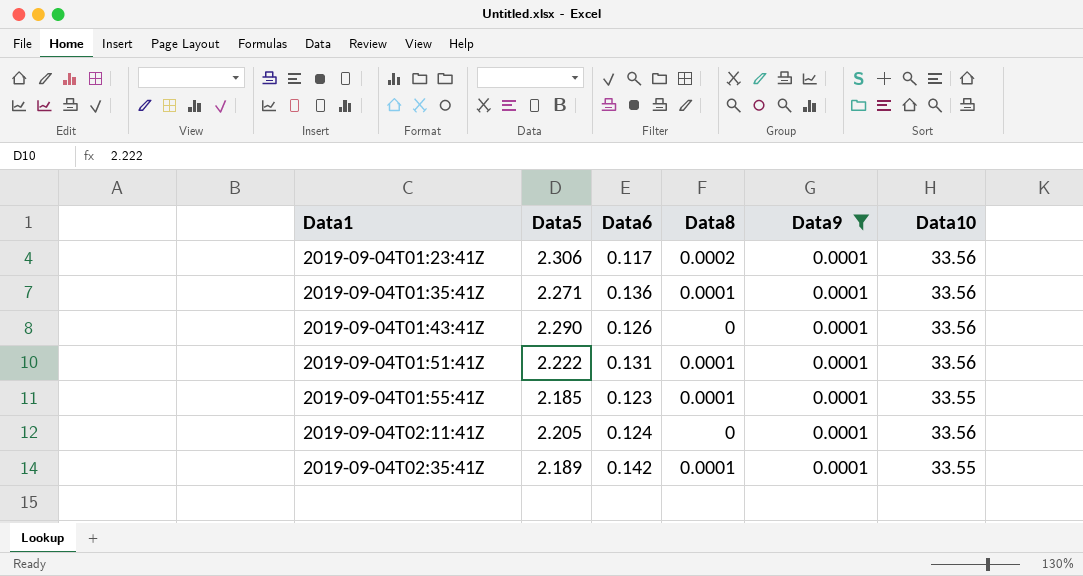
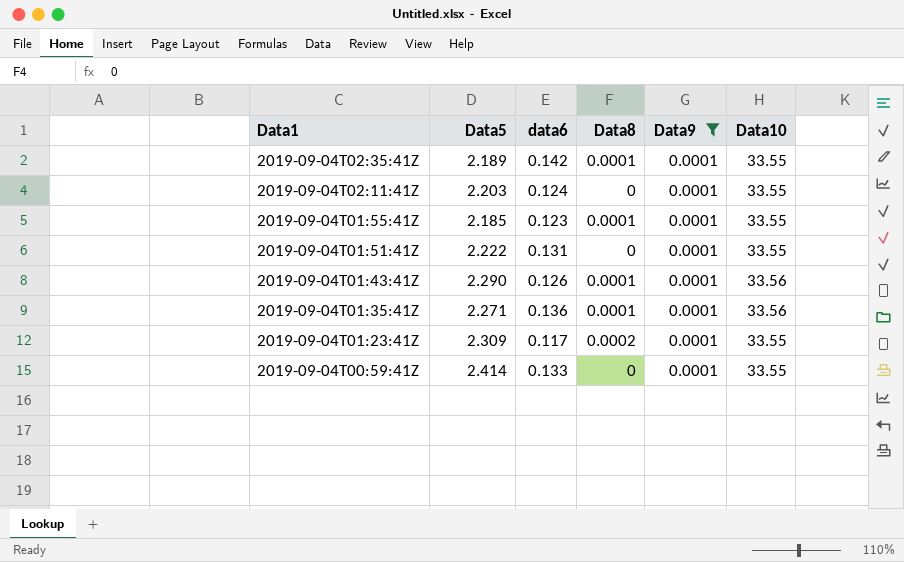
row order: Data1 ascending -> Data1 descending
column name: Data6 -> data6
2019-09-04T02:11:41Z | Data5: 2.205 -> 2.203
2019-09-04T02:11:41Z | Data10: 33.56 -> 33.55
2019-09-04T01:51:41Z | Data8: 0.0001 -> 0
2019-09-04T01:51:41Z | Data10: 33.56 -> 33.55
2019-09-04T01:43:41Z | Data8: 0 -> 0.0001
2019-09-04T01:23:41Z | Data5: 2.306 -> 2.309
2019-09-04T01:23:41Z | Data10: 33.56 -> 33.55
row 2019-09-04T00:59:41Z: none -> 2.414 | 0.133 | 0 | 0.0001 | 33.55

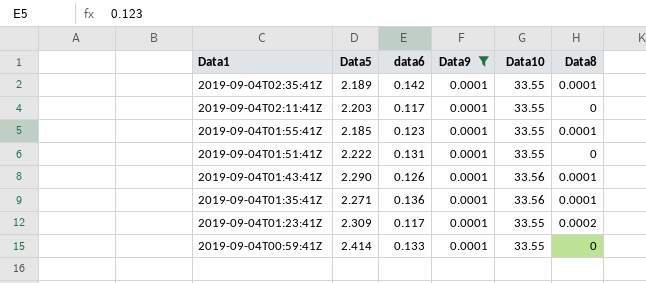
column Data8 | position: 4 -> 6
2019-09-04T02:11:41Z | data6: 0.124 -> 0.117

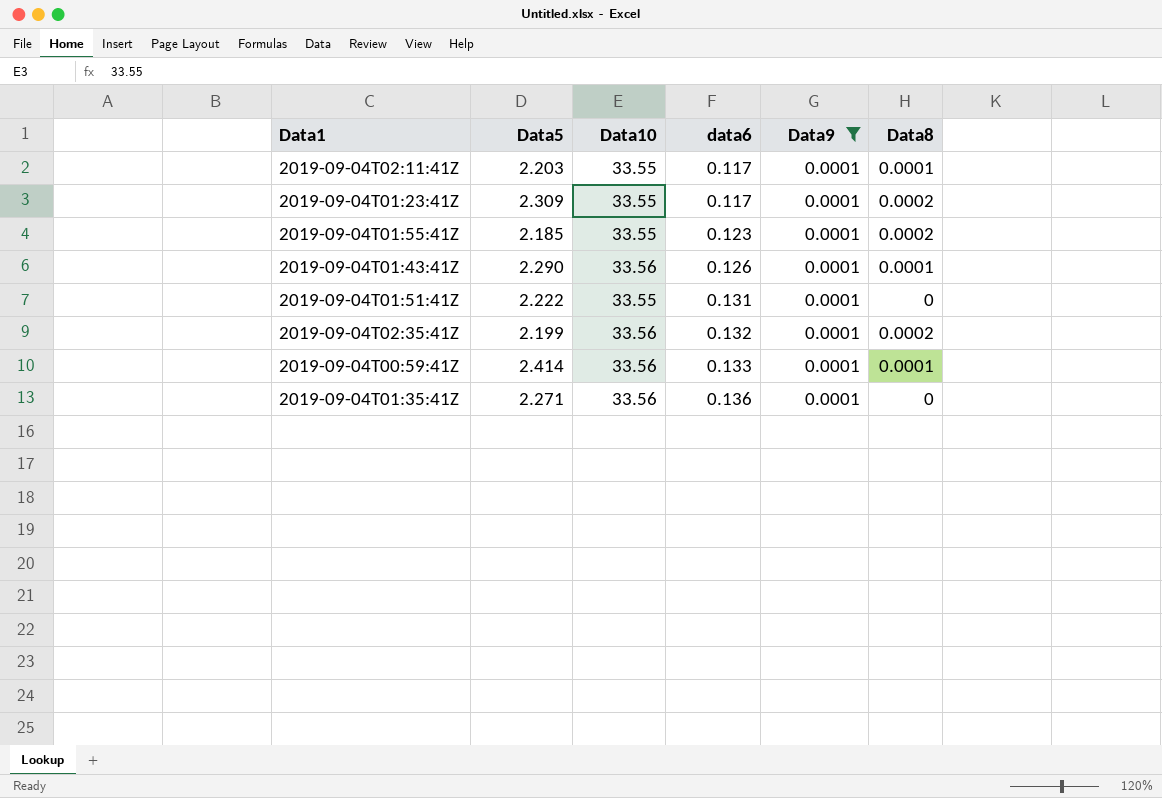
row order: Data1 descending -> data6 ascending
column Data10 | position: 5 -> 3
2019-09-04T02:11:41Z | Data8: 0 -> 0.0001
2019-09-04T01:55:41Z | Data8: 0.0001 -> 0.0002
2019-09-04T02:35:41Z | Data5: 2.189 -> 2.199
2019-09-04T02:35:41Z | Data10: 33.55 -> 33.56
2019-09-04T02:35:41Z | data6: 0.142 -> 0.132
2019-09-04T02:35:41Z | Data8: 0.0001 -> 0.0002
2019-09-04T00:59:41Z | Data10: 33.55 -> 33.56
2019-09-04T00:59:41Z | Data8: 0 -> 0.0001
2019-09-04T01:35:41Z | Data8: 0.0001 -> 0

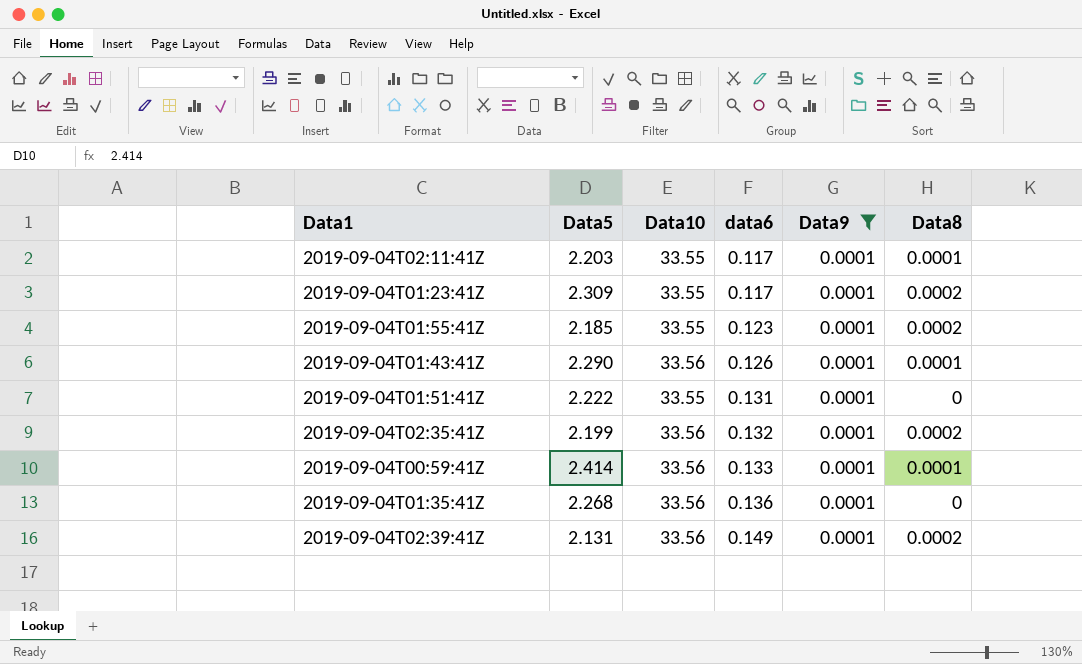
2019-09-04T01:35:41Z | Data5: 2.271 -> 2.268
row 2019-09-04T02:39:41Z: none -> 2.131 | 33.56 | 0.149 | 0.0001 | 0.0002

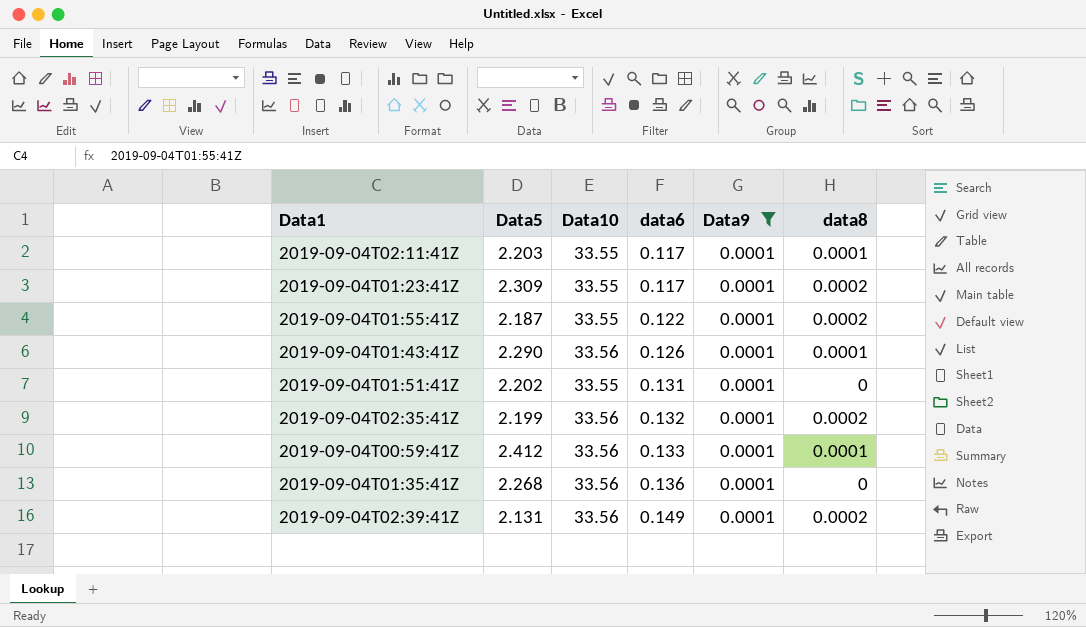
column name: Data8 -> data8
2019-09-04T01:55:41Z | Data5: 2.185 -> 2.187
2019-09-04T01:55:41Z | data6: 0.123 -> 0.122
2019-09-04T01:51:41Z | Data5: 2.222 -> 2.202
2019-09-04T00:59:41Z | Data5: 2.414 -> 2.412

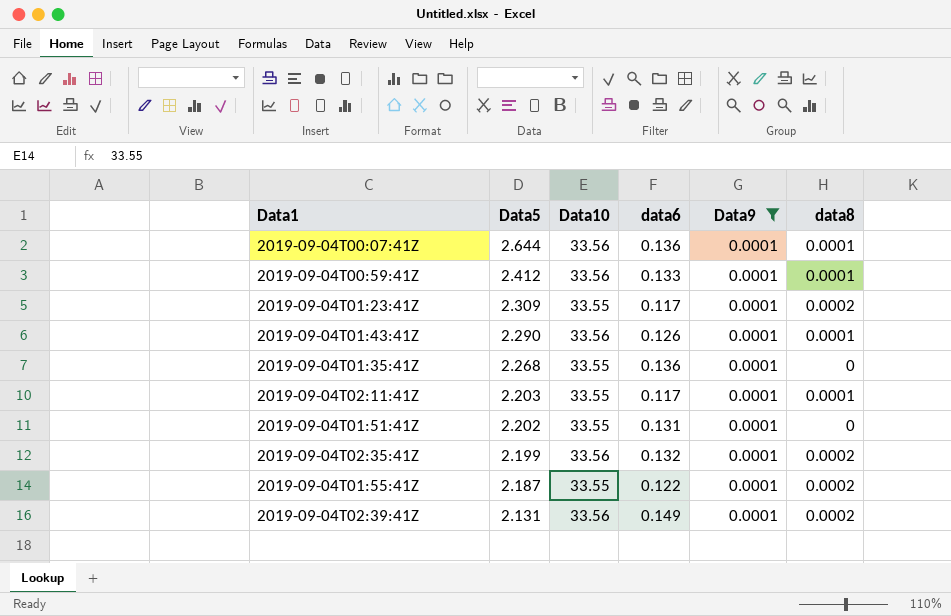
row order: data6 ascending -> Data5 descending
row 2019-09-04T00:07:41Z: none -> 2.644 | 33.56 | 0.136 | 0.0001 | 0.0001
2019-09-04T01:35:41Z | Data10: 33.56 -> 33.55

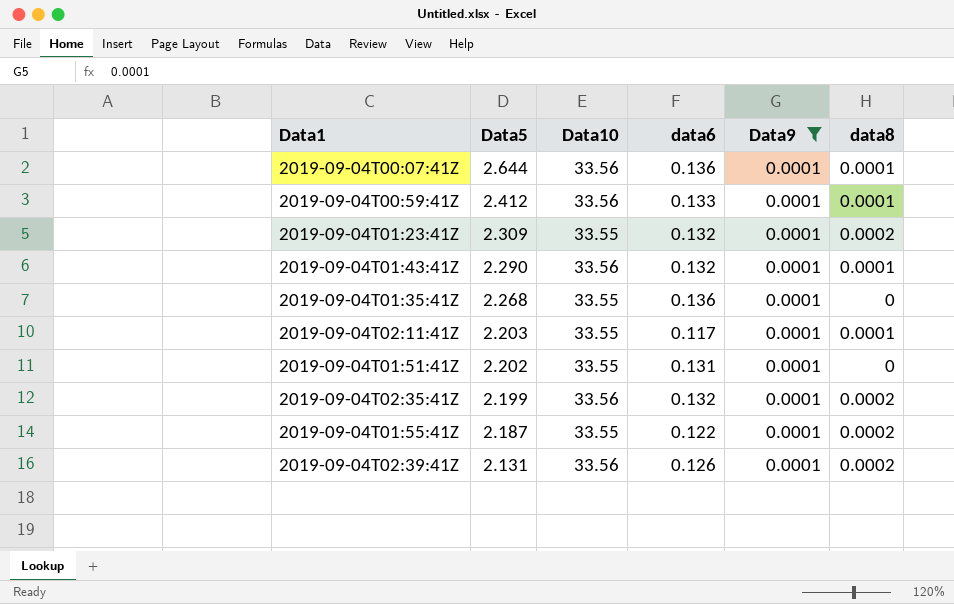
2019-09-04T01:23:41Z | data6: 0.117 -> 0.132
2019-09-04T01:43:41Z | data6: 0.126 -> 0.132
2019-09-04T02:39:41Z | data6: 0.149 -> 0.126

